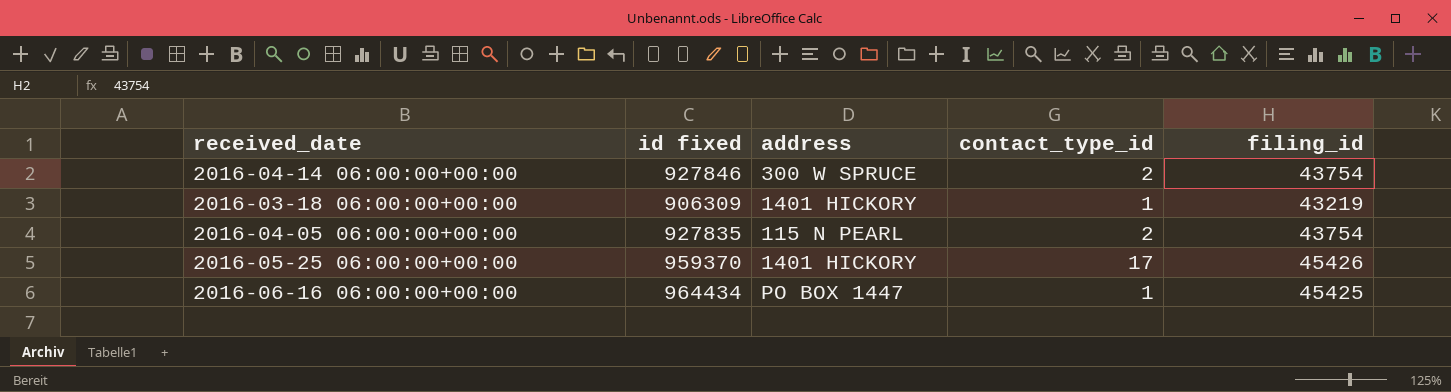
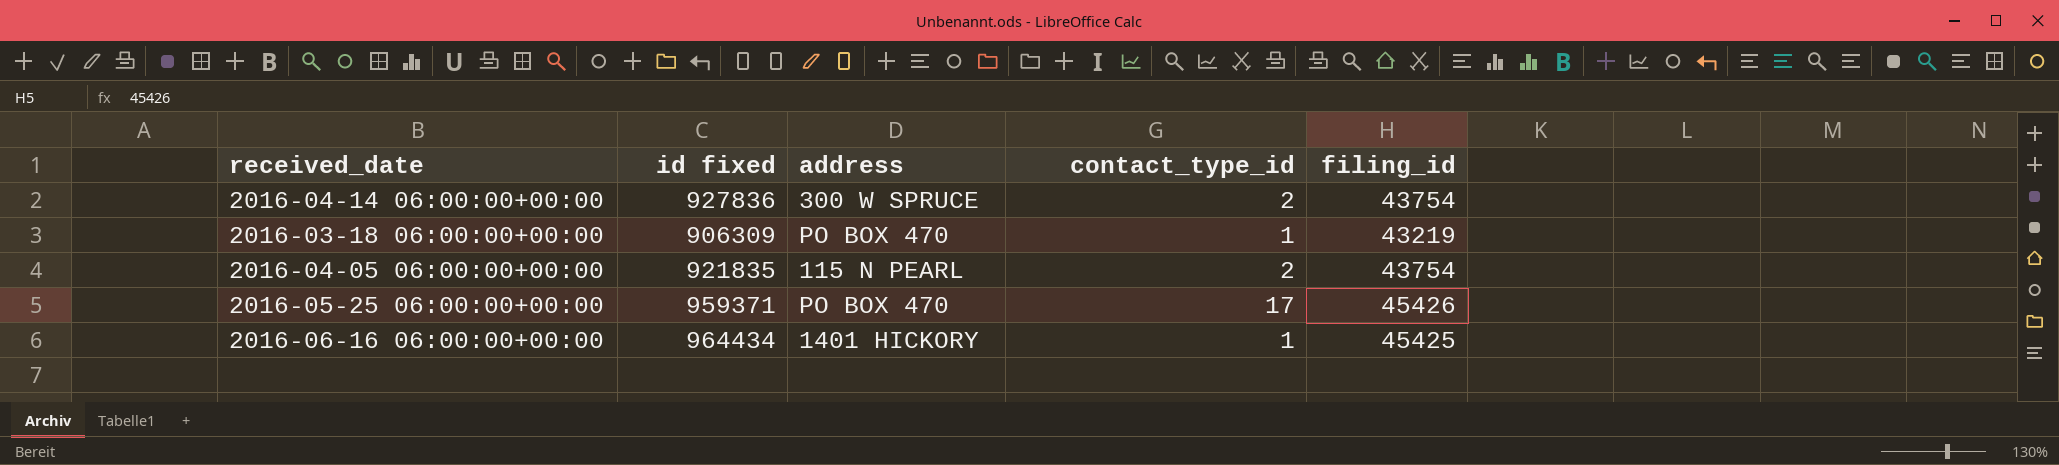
2016-04-14 06:00:00+00:00 | id fixed: 927846 -> 927836
2016-03-18 06:00:00+00:00 | address: 1401 HICKORY -> PO BOX 470
2016-04-05 06:00:00+00:00 | id fixed: 927835 -> 921835
2016-05-25 06:00:00+00:00 | id fixed: 959370 -> 959371
2016-05-25 06:00:00+00:00 | address: 1401 HICKORY -> PO BOX 470
2016-06-16 06:00:00+00:00 | address: PO BOX 1447 -> 1401 HICKORY

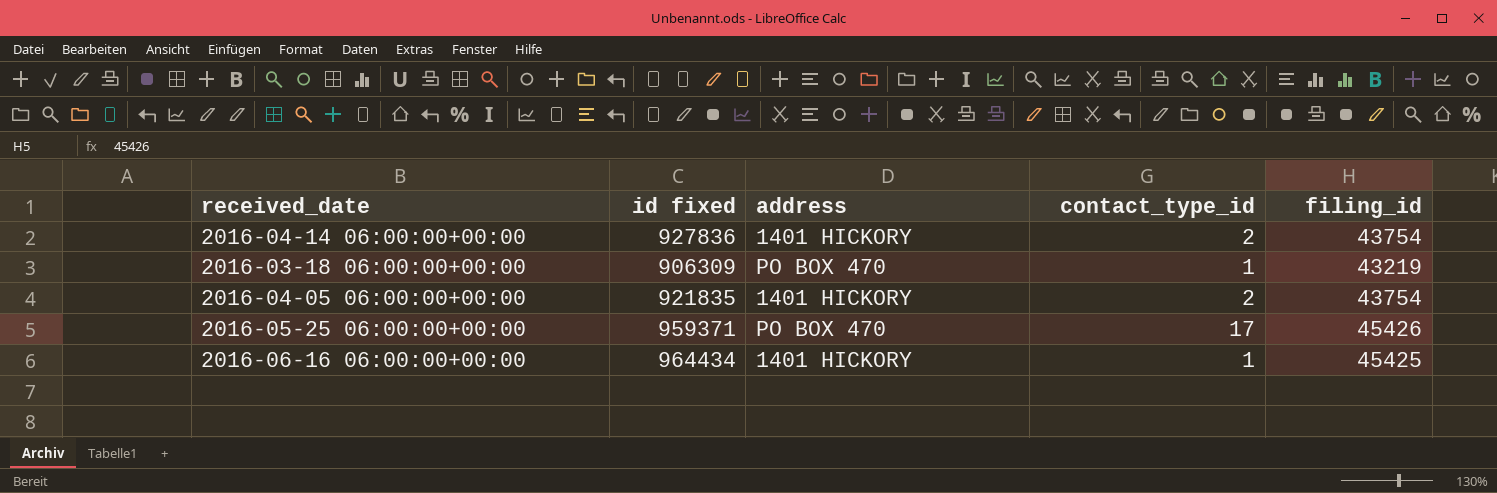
2016-04-14 06:00:00+00:00 | address: 300 W SPRUCE -> 1401 HICKORY
2016-04-05 06:00:00+00:00 | address: 115 N PEARL -> 1401 HICKORY

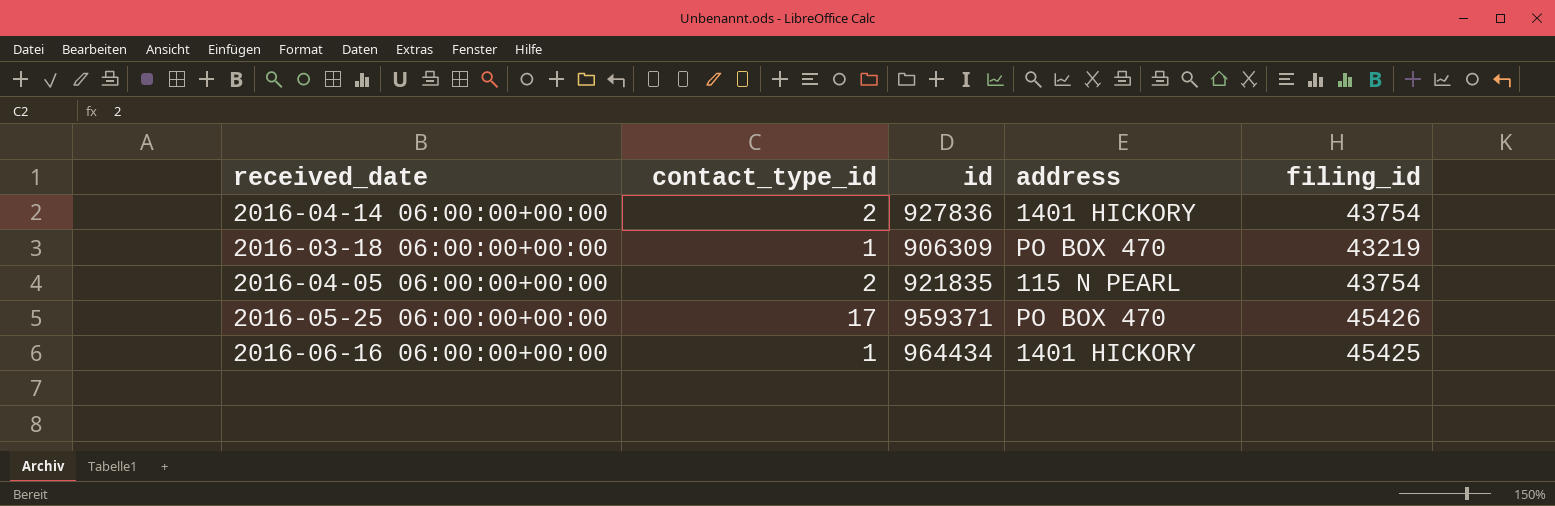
column contact_type_id | position: 4 -> 2
column name: id fixed -> id
2016-04-05 06:00:00+00:00 | address: 1401 HICKORY -> 115 N PEARL

